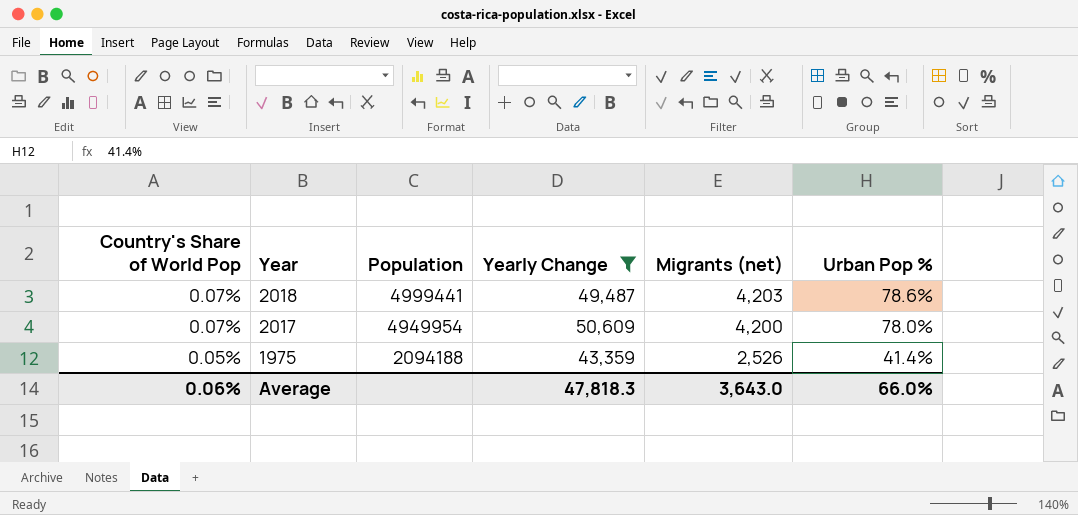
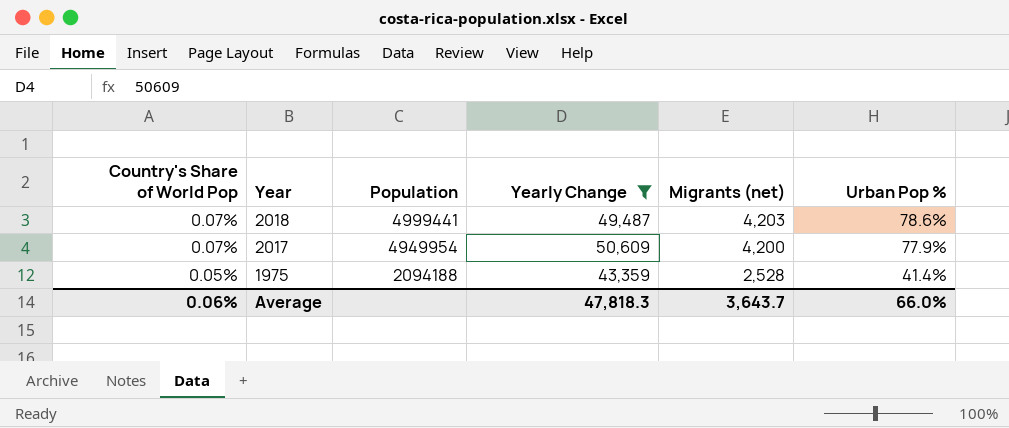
2017 | Urban Pop %: 78.0% -> 77.9%
1975 | Migrants (net): 2,526 -> 2,528
Average | Migrants (net): 3,643.0 -> 3,643.7

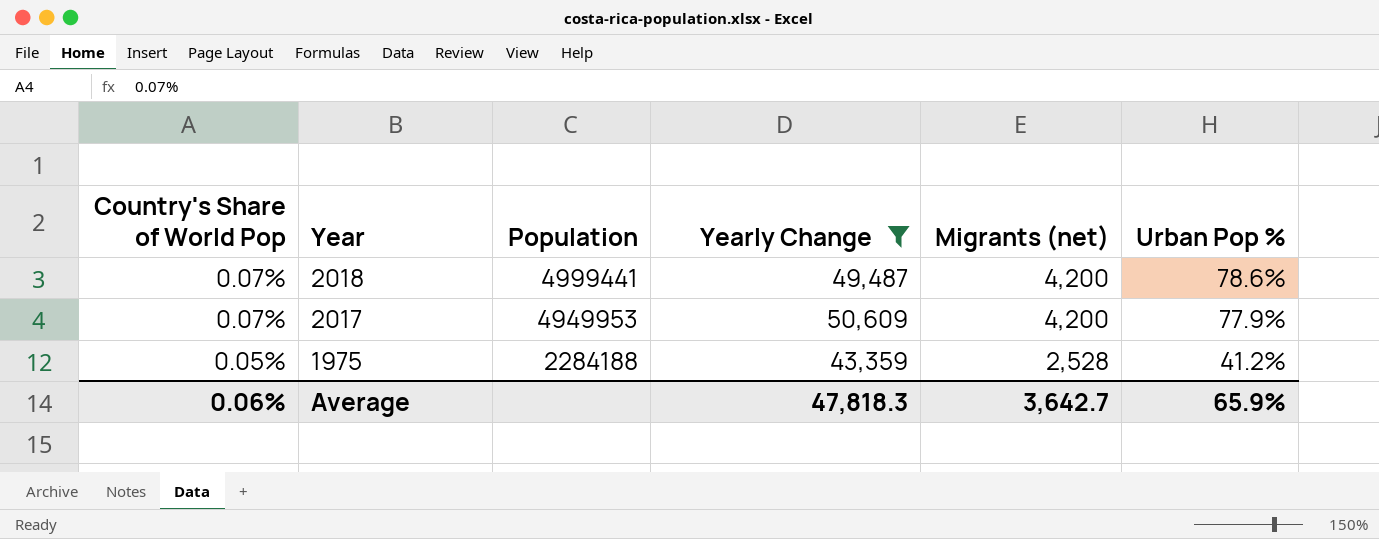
2018 | Migrants (net): 4,203 -> 4,200
2017 | Population: 4949954 -> 4949953
1975 | Population: 2094188 -> 2284188
1975 | Urban Pop %: 41.4% -> 41.2%
Average | Migrants (net): 3,643.7 -> 3,642.7
Average | Urban Pop %: 66.0% -> 65.9%

